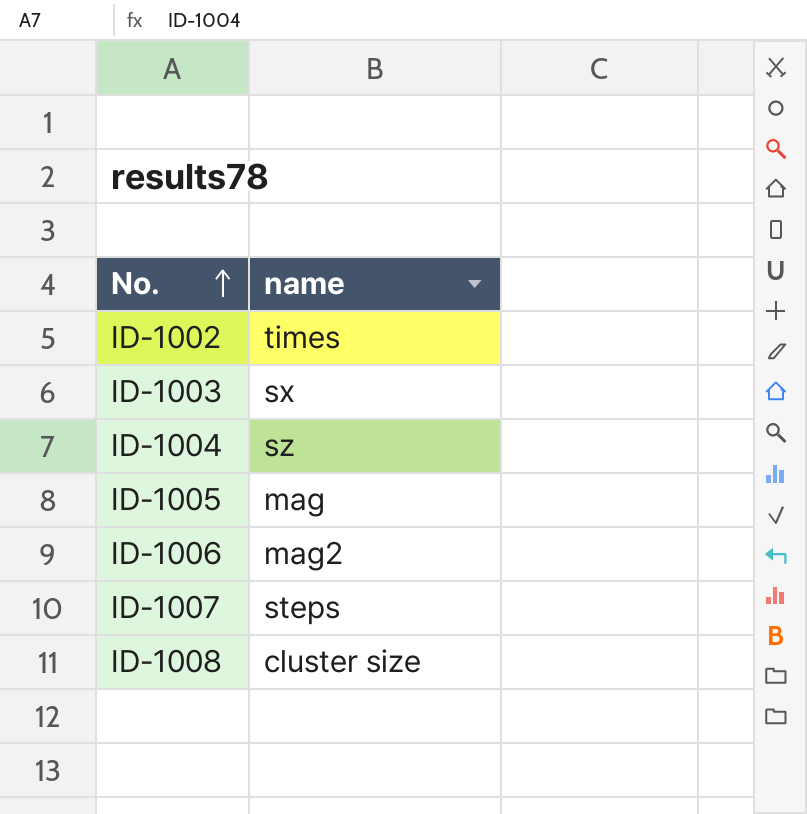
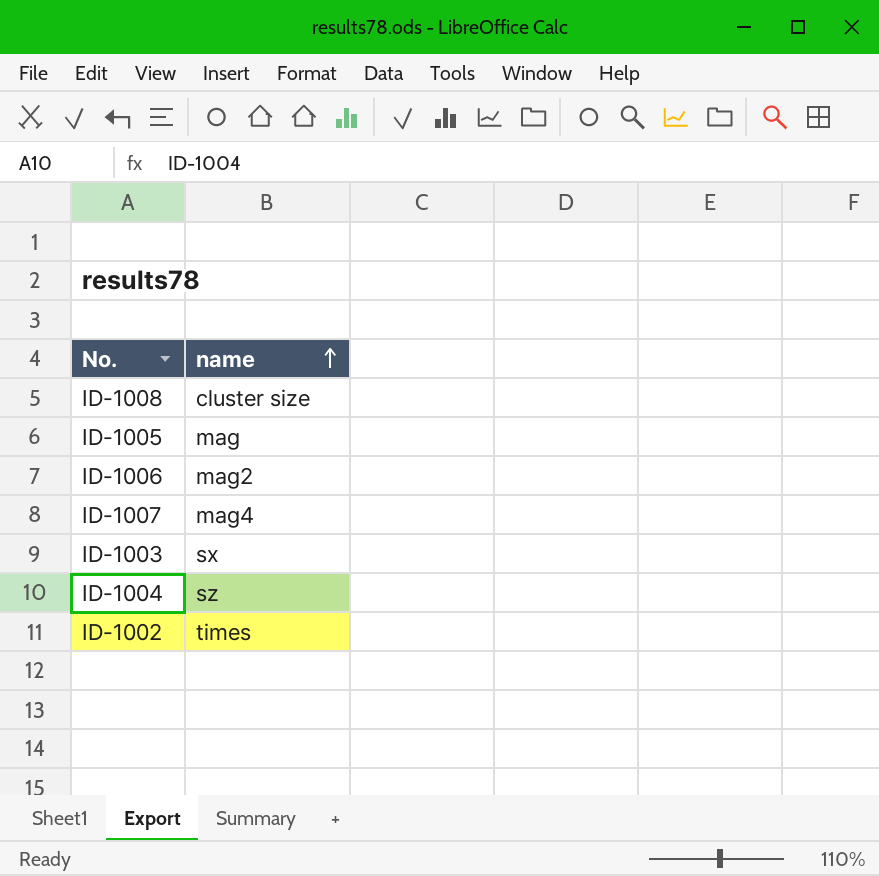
row order: No. ascending -> name ascending
ID-1007 | name: steps -> mag4

